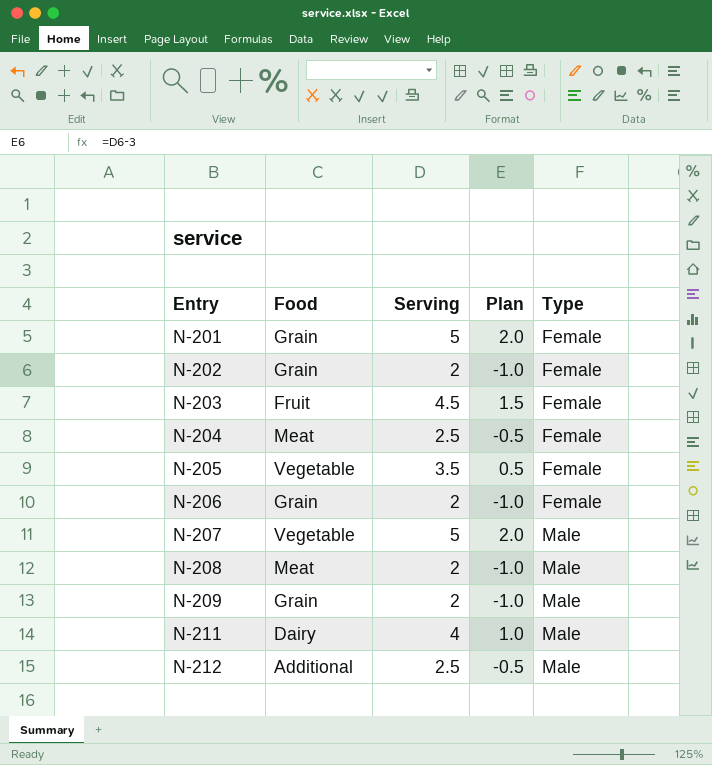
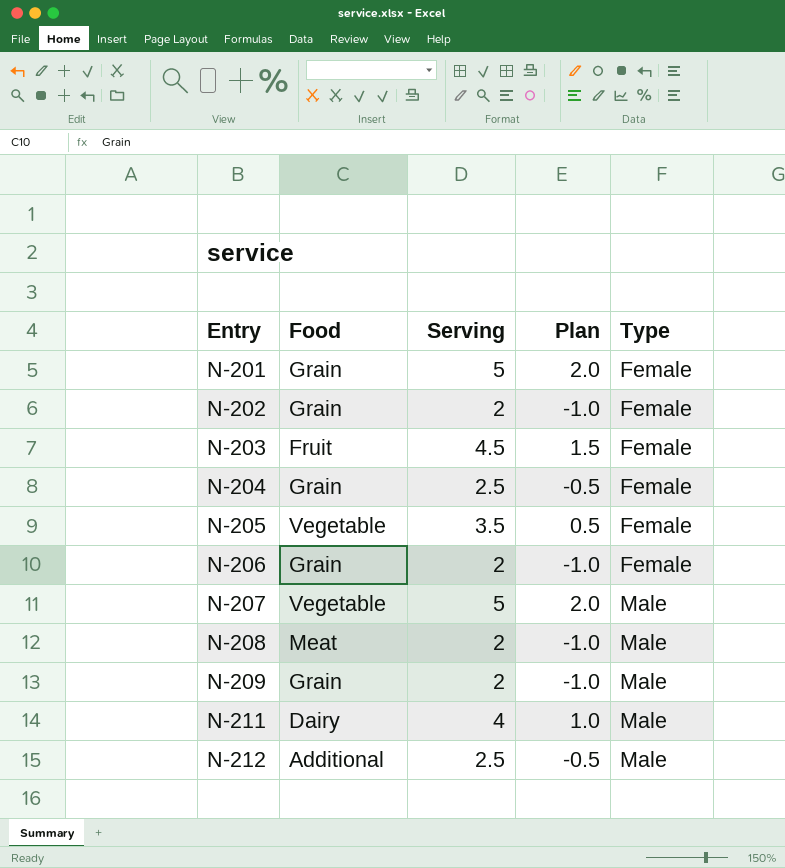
N-204 | Food: Meat -> Grain

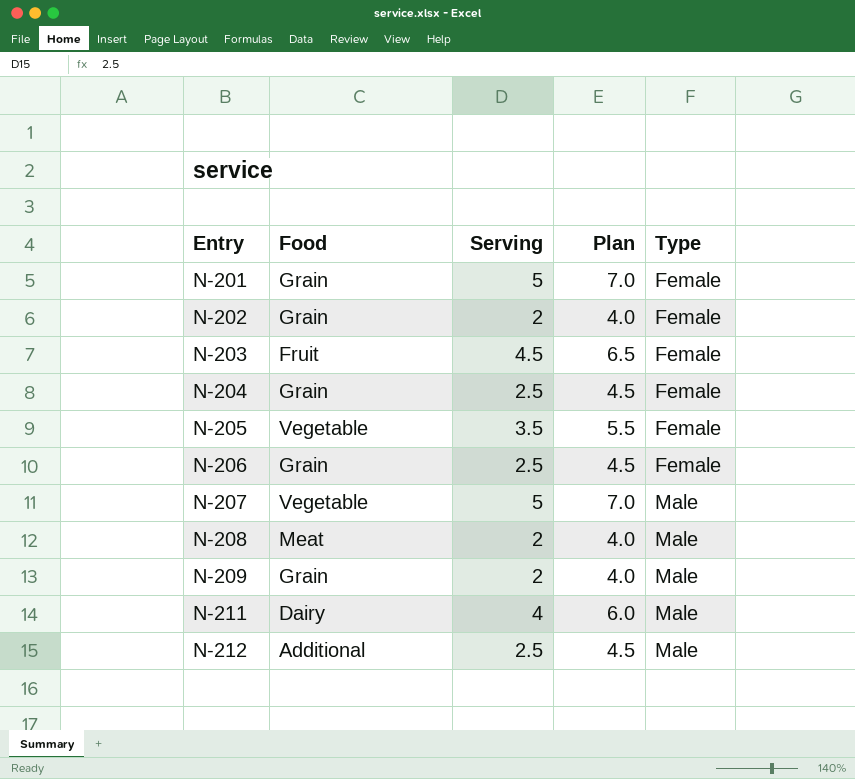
column Plan | formula: [Serving] - 3 -> [Serving] + 2
N-206 | Serving: 2 -> 2.5

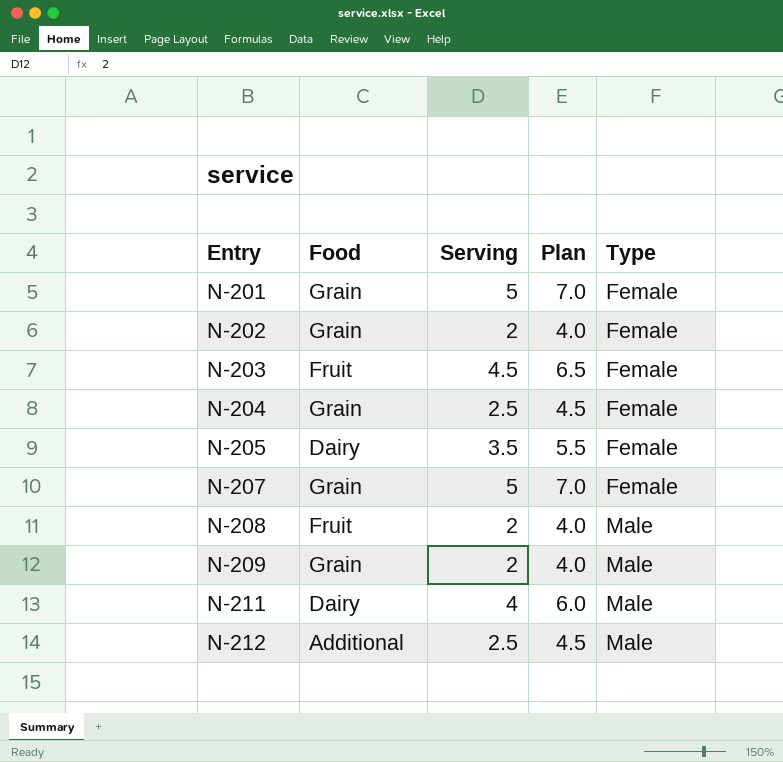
row N-206: Grain | 2.5 | 4.5 | Female -> none
N-205 | Food: Vegetable -> Dairy
N-207 | Food: Vegetable -> Grain
N-207 | Type: Male -> Female
N-208 | Food: Meat -> Fruit

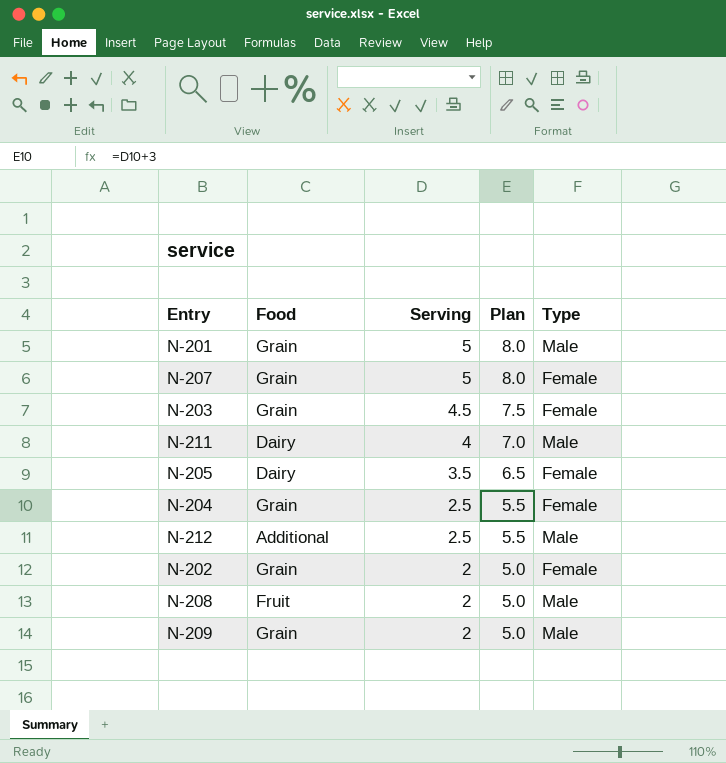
row order: Entry ascending -> Serving descending
column Plan | formula: [Serving] + 2 -> [Serving] + 3
N-201 | Type: Female -> Male
N-203 | Food: Fruit -> Grain

